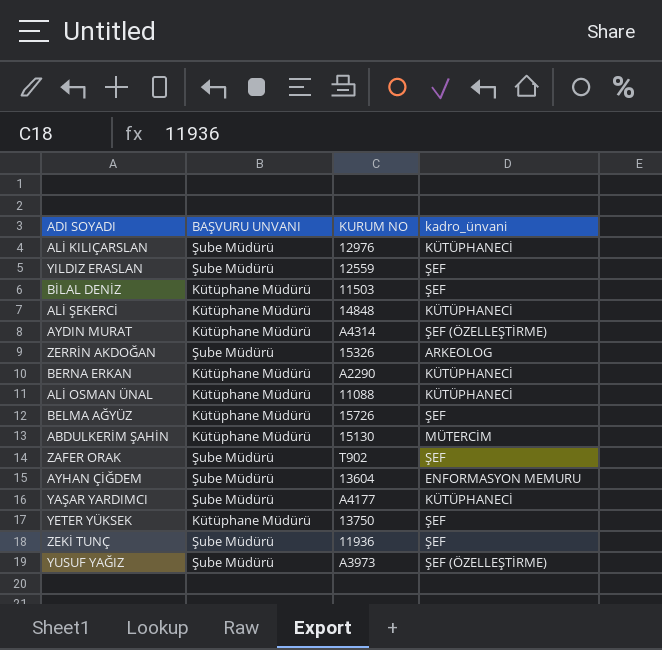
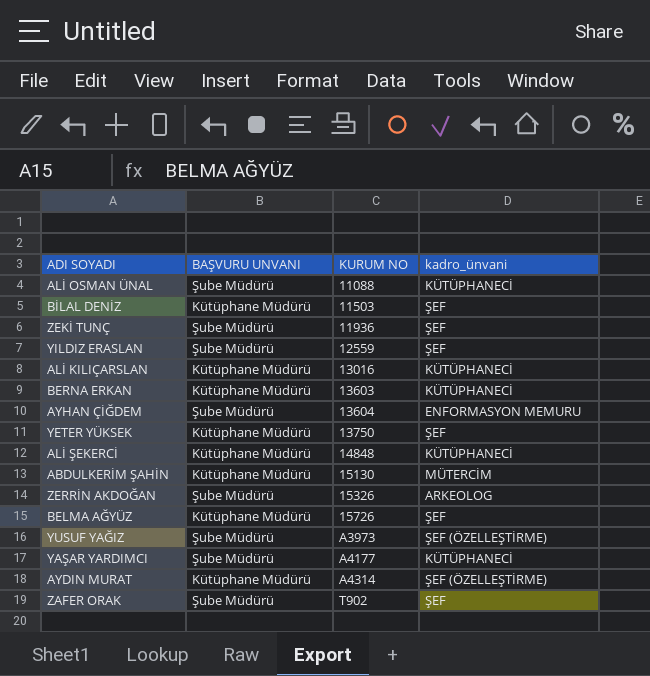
row order: none -> KURUM NO ascending
ALİ OSMAN ÜNAL | BAŞVURU UNVANI: Kütüphane Müdürü -> Şube Müdürü
ALİ KILIÇARSLAN | BAŞVURU UNVANI: Şube Müdürü -> Kütüphane Müdürü
ALİ KILIÇARSLAN | KURUM NO: 12976 -> 13016
BERNA ERKAN | KURUM NO: A2290 -> 13603

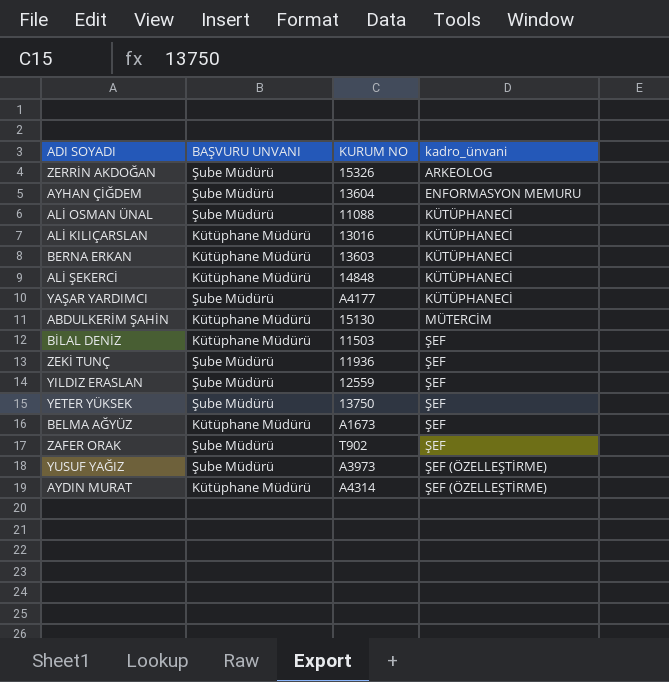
row order: KURUM NO ascending -> kadro_ünvani ascending
YETER YÜKSEK | BAŞVURU UNVANI: Kütüphane Müdürü -> Şube Müdürü
BELMA AĞYÜZ | KURUM NO: 15726 -> A1673

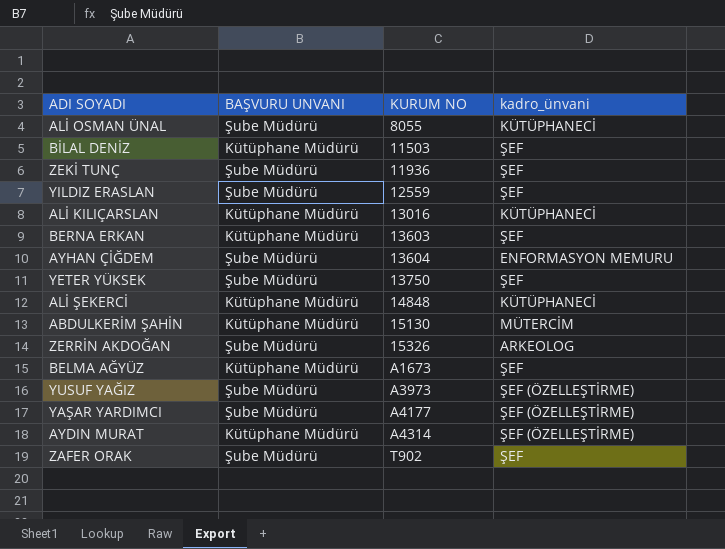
row order: kadro_ünvani ascending -> KURUM NO ascending
ALİ OSMAN ÜNAL | KURUM NO: 11088 -> 8055
BERNA ERKAN | kadro_ünvani: KÜTÜPHANECİ -> ŞEF
YAŞAR YARDIMCI | kadro_ünvani: KÜTÜPHANECİ -> ŞEF (ÖZELLEŞTİRME)

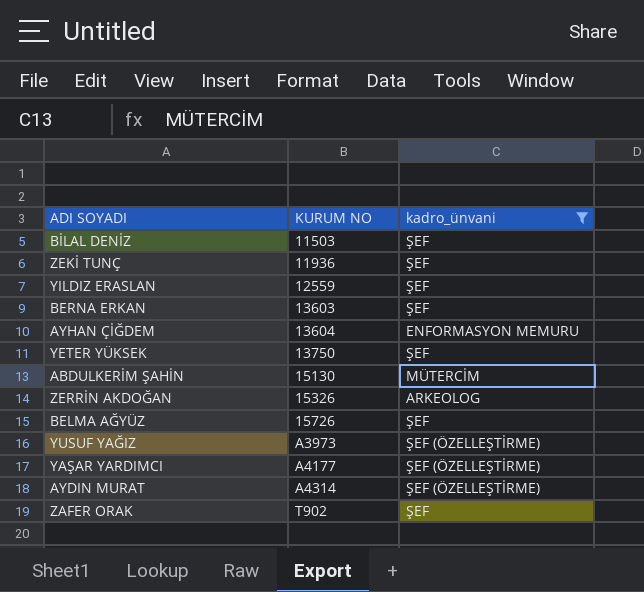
filter: none -> kadro_ünvani != KÜTÜPHANECİ
column BAŞVURU UNVANI | position: 2 -> none
BELMA AĞYÜZ | KURUM NO: A1673 -> 15726

